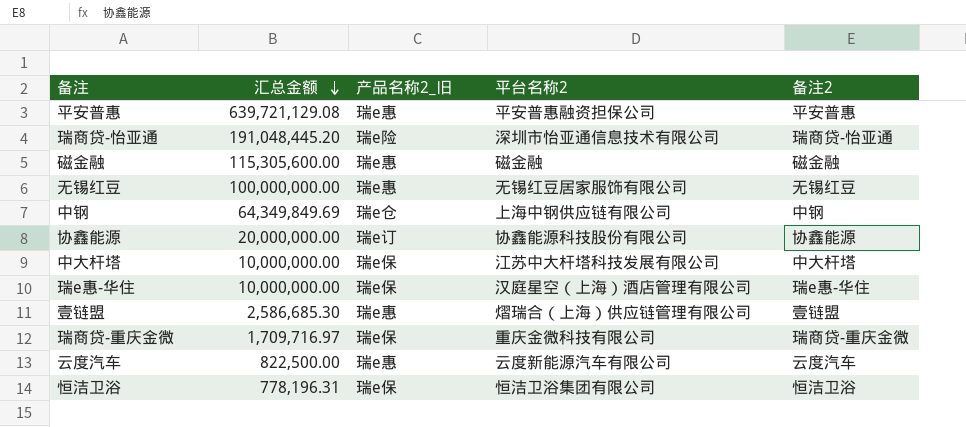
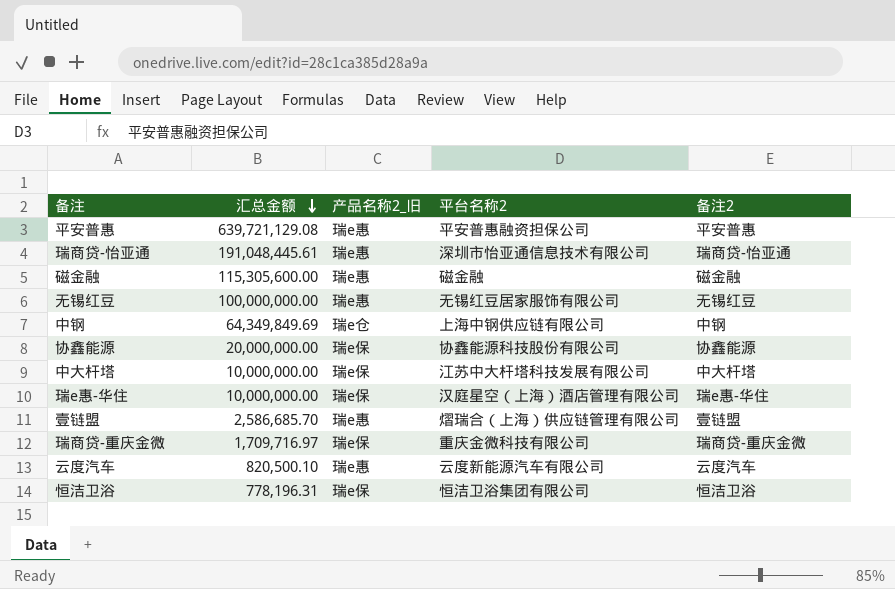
瑞商贷-怡亚通 | 汇总金额: 191,048,445.20 -> 191,048,445.61
瑞商贷-怡亚通 | 产品名称2_旧: 瑞e险 -> 瑞e惠
协鑫能源 | 产品名称2_旧: 瑞e订 -> 瑞e保
壹链盟 | 汇总金额: 2,586,685.30 -> 2,586,685.70
云度汽车 | 汇总金额: 822,500.00 -> 820,500.10

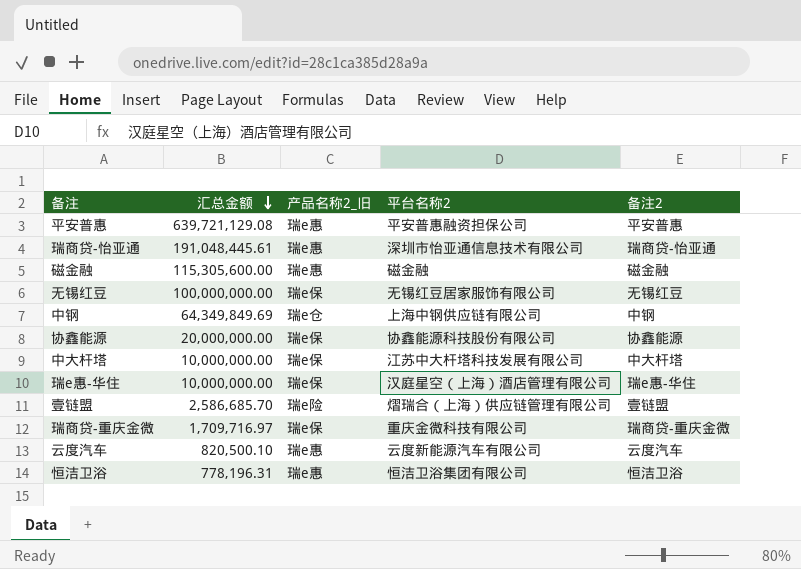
无锡红豆 | 产品名称2_旧: 瑞e惠 -> 瑞e保
壹链盟 | 产品名称2_旧: 瑞e惠 -> 瑞e险
恒洁卫浴 | 产品名称2_旧: 瑞e保 -> 瑞e惠

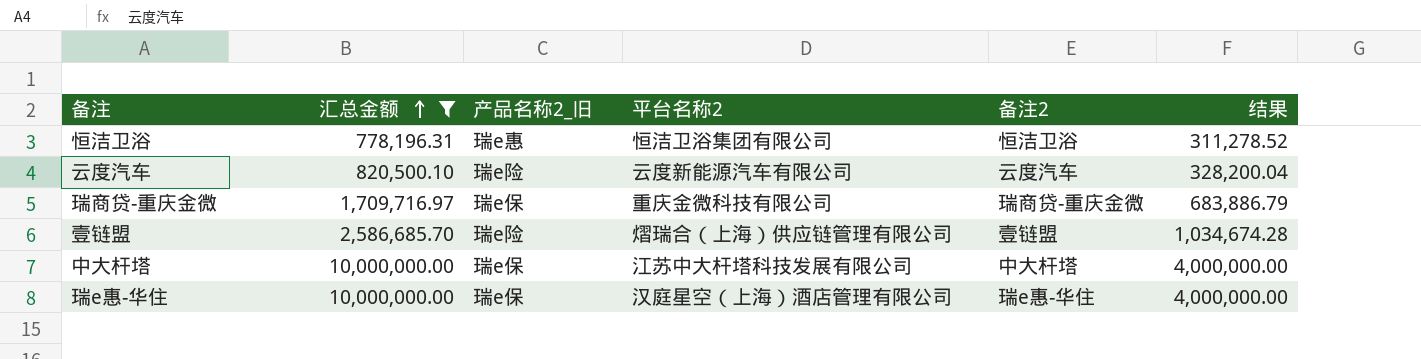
filter: none -> 汇总金额 <= 10,000,000.00
row order: 汇总金额 descending -> 汇总金额 ascending
column 结果 | formula: none -> [汇总金额] * 0.4
云度汽车 | 产品名称2_旧: 瑞e惠 -> 瑞e险

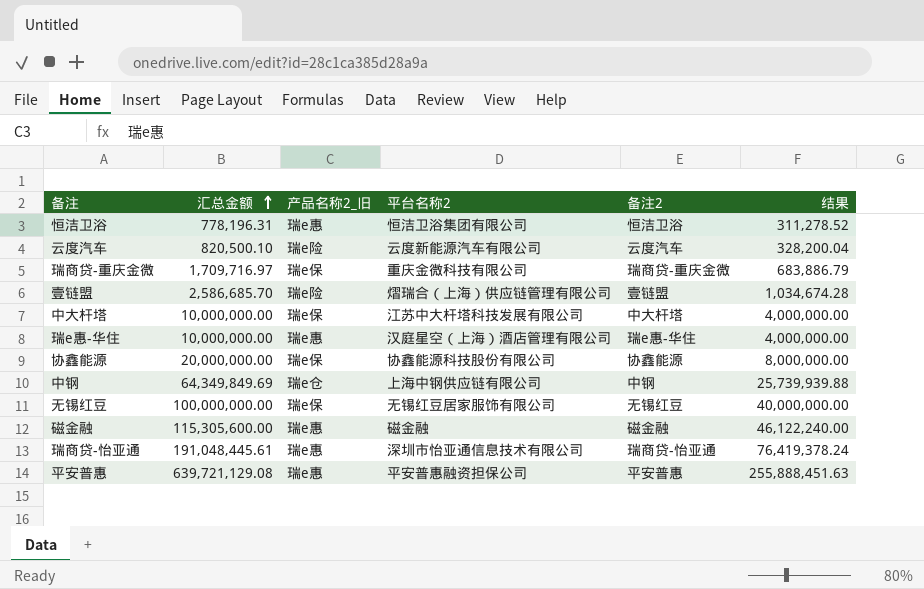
filter: 汇总金额 <= 10,000,000.00 -> none
瑞e惠-华住 | 产品名称2_旧: 瑞e保 -> 瑞e惠

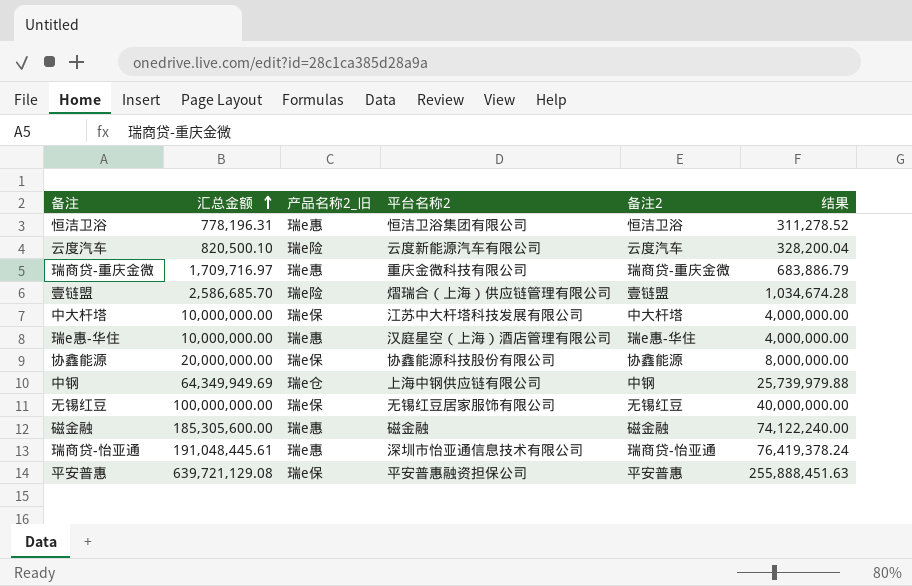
瑞商贷-重庆金微 | 产品名称2_旧: 瑞e保 -> 瑞e惠
中钢 | 汇总金额: 64,349,849.69 -> 64,349,949.69
中钢 | 结果: 25,739,939.88 -> 25,739,979.88
磁金融 | 汇总金额: 115,305,600.00 -> 185,305,600.00
磁金融 | 结果: 46,122,240.00 -> 74,122,240.00
平安普惠 | 产品名称2_旧: 瑞e惠 -> 瑞e保

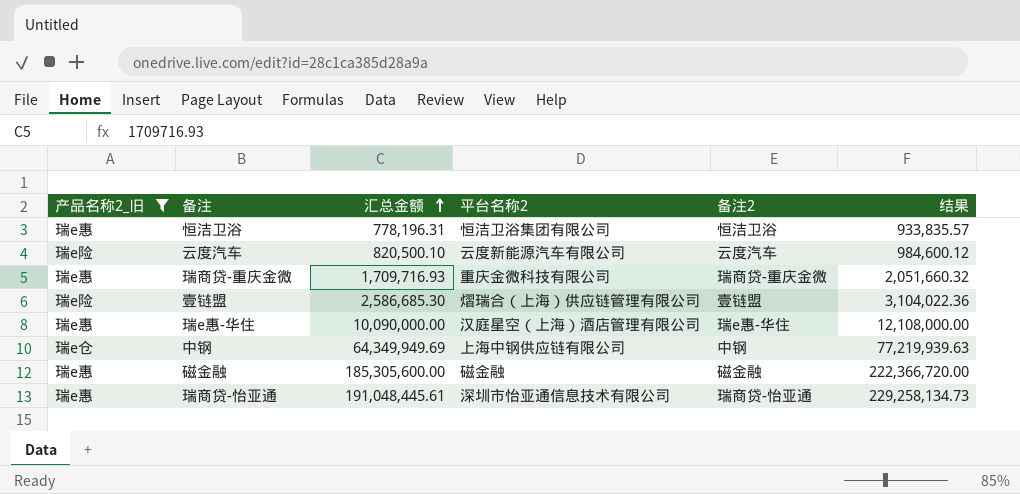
filter: none -> 产品名称2_旧 != 瑞e保
column 产品名称2_旧 | position: 3 -> 1
column 结果 | formula: [汇总金额] * 0.4 -> [汇总金额] * 1.2
瑞商贷-重庆金微 | 汇总金额: 1,709,716.97 -> 1,709,716.93
壹链盟 | 汇总金额: 2,586,685.70 -> 2,586,685.30
瑞e惠-华住 | 汇总金额: 10,000,000.00 -> 10,090,000.00

